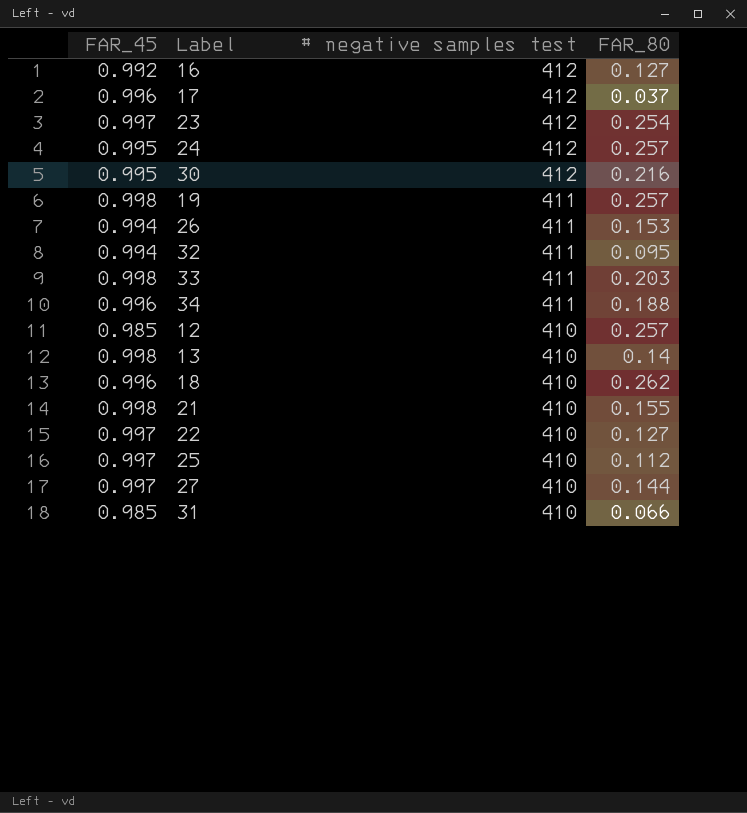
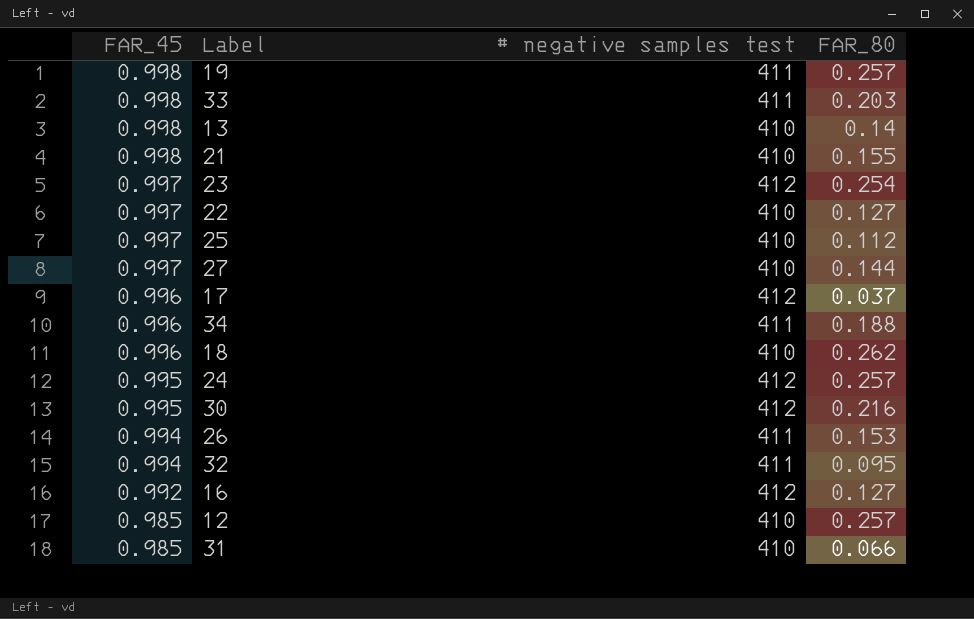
row order: # negative samples test descending -> FAR_45 descending

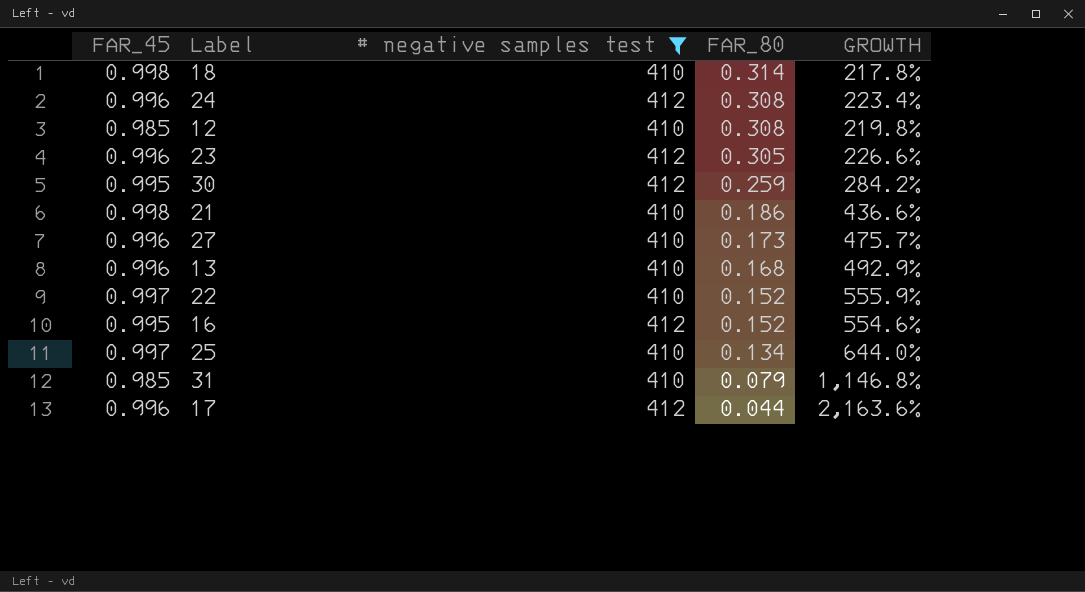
filter: none -> # negative samples test != 411
row order: FAR_45 descending -> FAR_80 descending
column GROWTH | formula: none -> ([FAR_45] - [FAR_80]) / [FAR_80]
18 | FAR_45: 0.996 -> 0.998
18 | FAR_80: 0.262 -> 0.314
24 | FAR_45: 0.995 -> 0.996
24 | FAR_80: 0.257 -> 0.308
12 | FAR_80: 0.257 -> 0.308
23 | FAR_45: 0.997 -> 0.996
23 | FAR_80: 0.254 -> 0.305
30 | FAR_80: 0.216 -> 0.259
21 | FAR_80: 0.155 -> 0.186
27 | FAR_45: 0.997 -> 0.996
27 | FAR_80: 0.144 -> 0.173
13 | FAR_45: 0.998 -> 0.996
13 | FAR_80: 0.14 -> 0.168
22 | FAR_80: 0.127 -> 0.152
16 | FAR_45: 0.992 -> 0.995
16 | FAR_80: 0.127 -> 0.152
25 | FAR_80: 0.112 -> 0.134
31 | FAR_80: 0.066 -> 0.079
17 | FAR_80: 0.037 -> 0.044

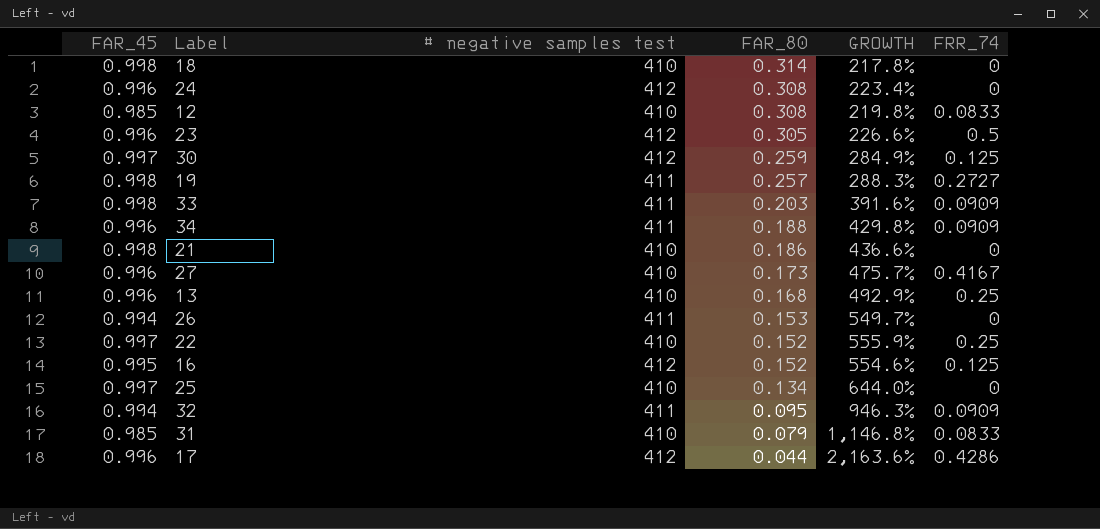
filter: # negative samples test != 411 -> none
column FRR_74 | position: none -> 6
30 | FAR_45: 0.995 -> 0.997
30 | GROWTH: 284.2% -> 284.9%

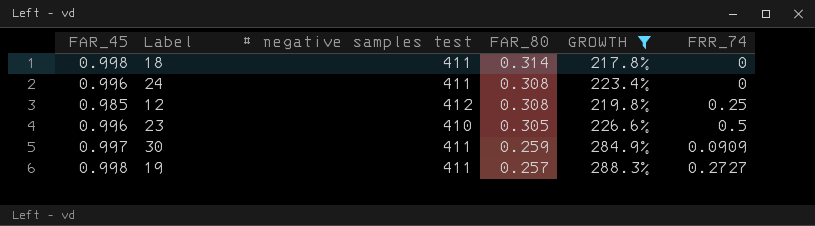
filter: none -> GROWTH <= 288.3%
18 | # negative samples test: 410 -> 411
24 | # negative samples test: 412 -> 411
12 | # negative samples test: 410 -> 412
12 | FRR_74: 0.0833 -> 0.25
23 | # negative samples test: 412 -> 410
30 | # negative samples test: 412 -> 411
30 | FRR_74: 0.125 -> 0.0909

